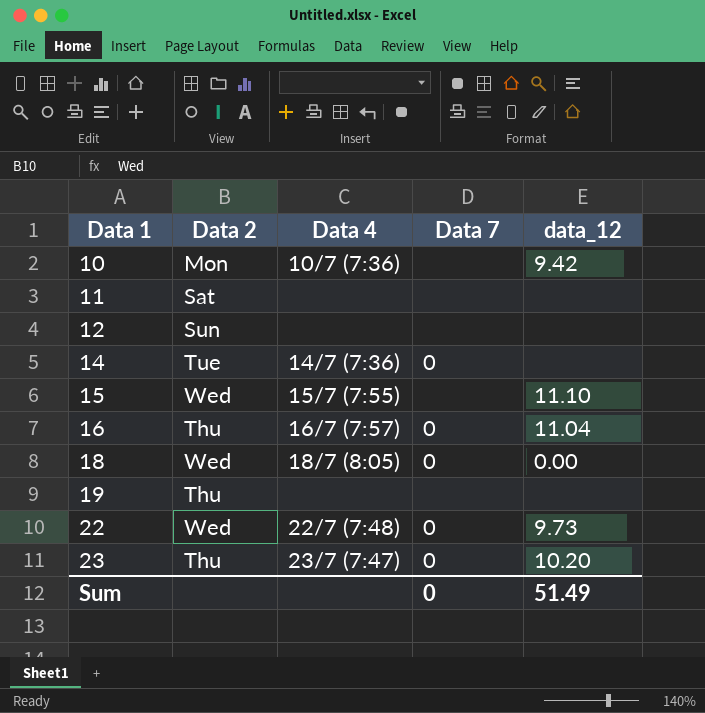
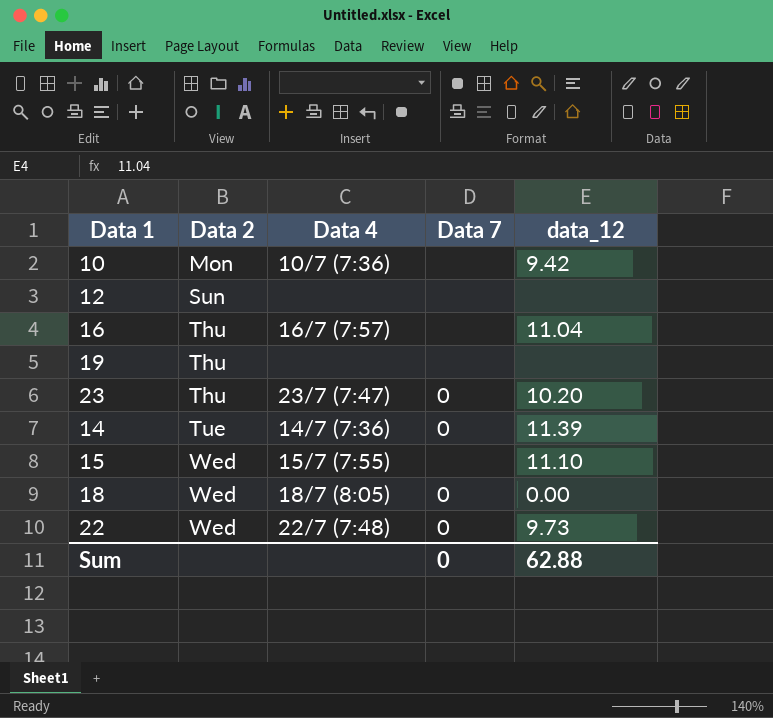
row order: Data 1 ascending -> Data 2 ascending
row 11: Sat | none | none | none -> none
16 | Data 7: 0 -> none
14 | data_12: none -> 11.39
Sum | data_12: 51.49 -> 62.88

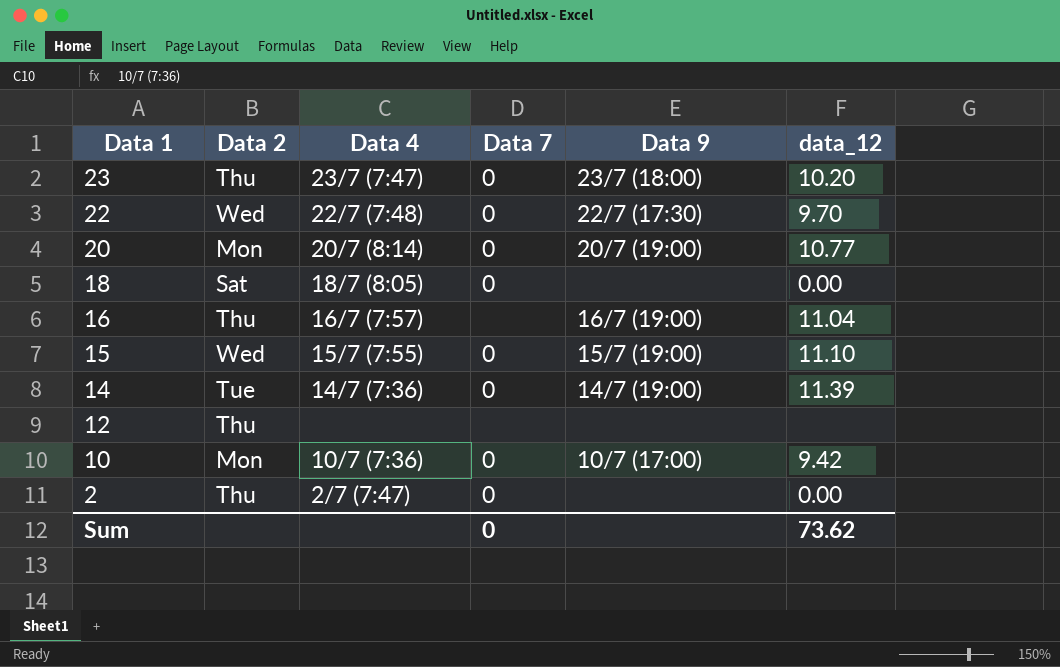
row order: Data 2 ascending -> Data 1 descending
column Data 9 | position: none -> 5
row 19: Thu | none | none | none -> none
22 | data_12: 9.73 -> 9.70
row 20: none -> Mon | 20/7 (8:14) | 0 | 20/7 (19:00) | 10.77
18 | Data 2: Wed -> Sat
15 | Data 7: none -> 0
12 | Data 2: Sun -> Thu
10 | Data 7: none -> 0
row 2: none -> Thu | 2/7 (7:47) | 0 | none | 0.00
Sum | data_12: 62.88 -> 73.62

